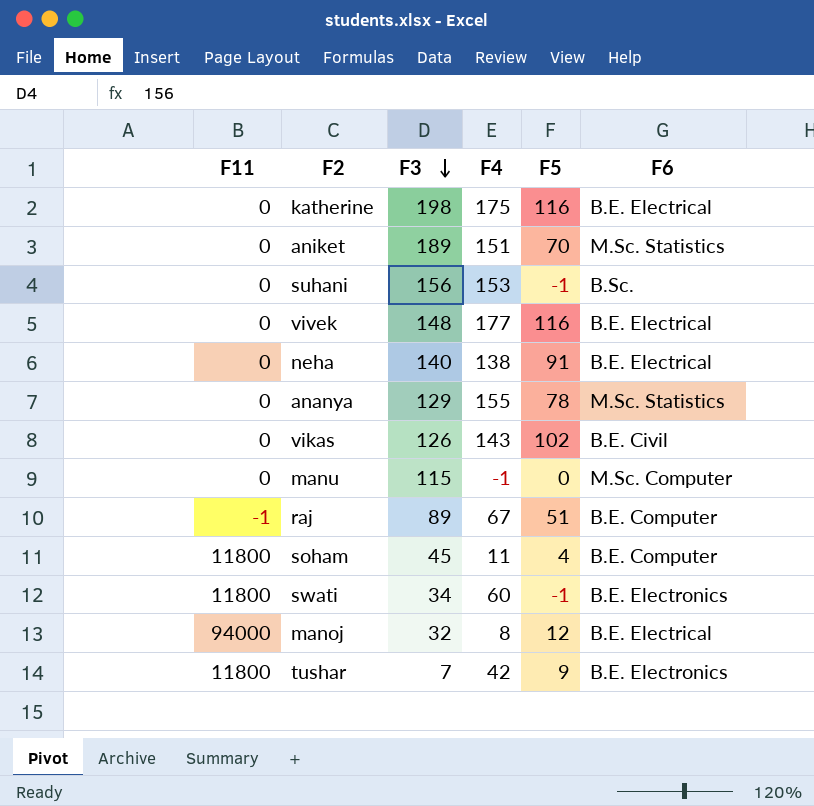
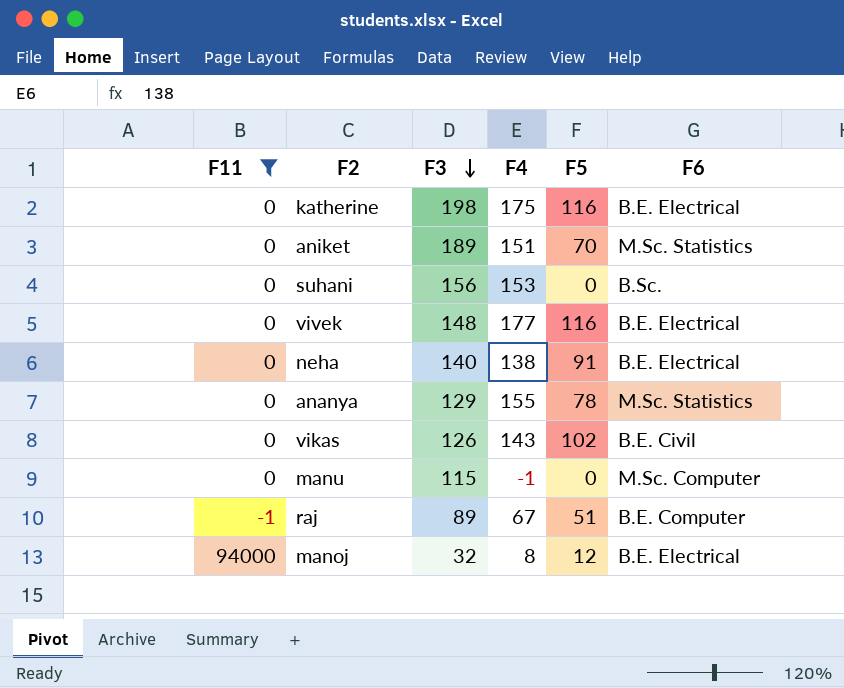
filter: none -> F11 != 11800
suhani | F5: -1 -> 0

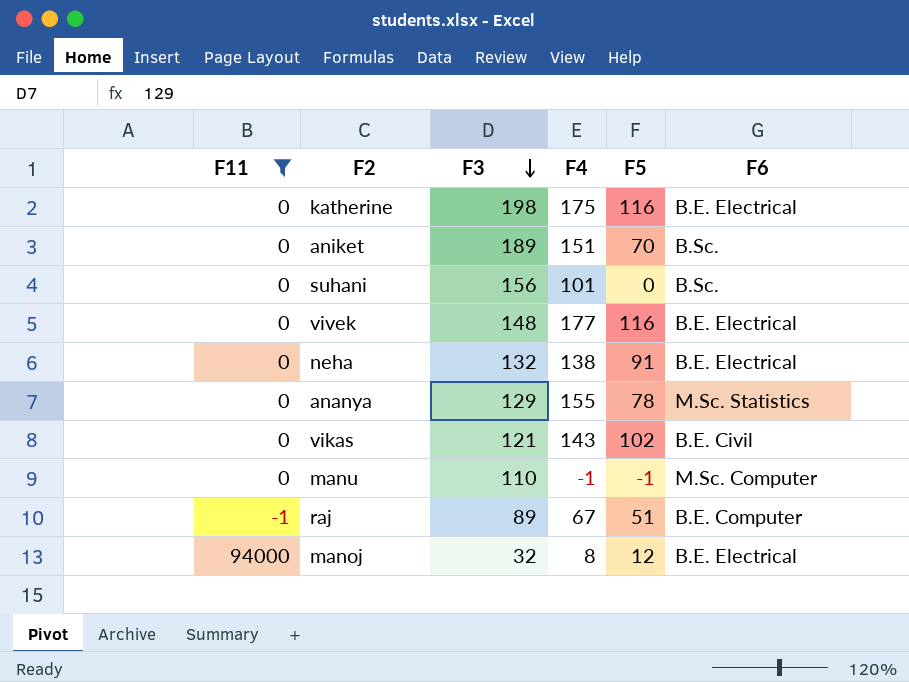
aniket | F6: M.Sc. Statistics -> B.Sc.
suhani | F4: 153 -> 101
neha | F3: 140 -> 132
vikas | F3: 126 -> 121
manu | F3: 115 -> 110
manu | F5: 0 -> -1

